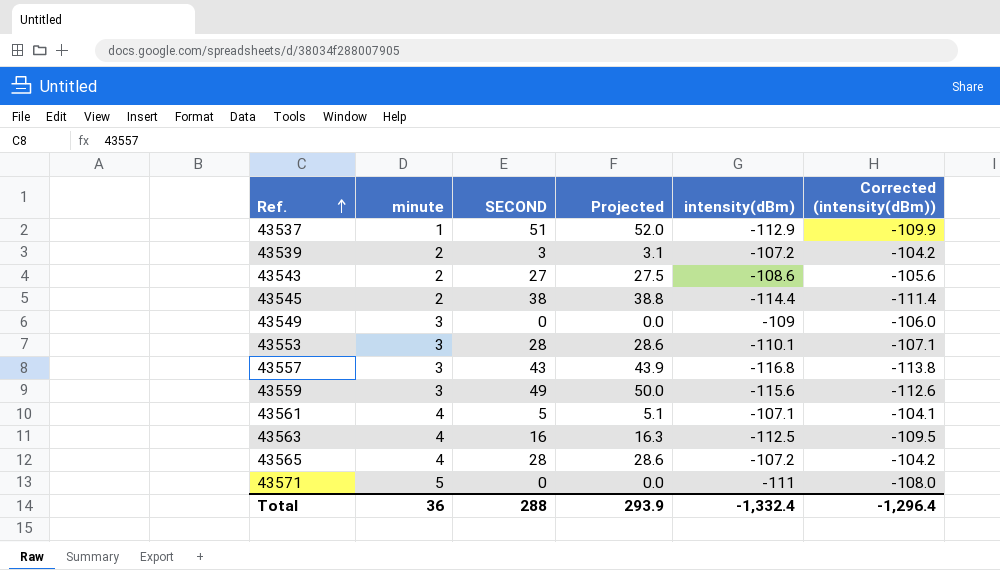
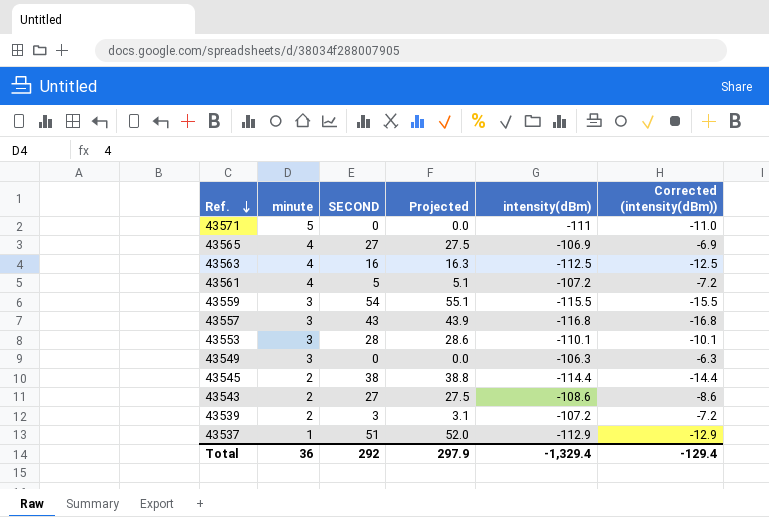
row order: Ref. ascending -> Ref. descending
column Corrected (intensity(dBm)) | formula: [intensity(dBm)] + 3 -> [intensity(dBm)] + 100
43565 | SECOND: 28 -> 27
43565 | Projected: 28.6 -> 27.5
43565 | intensity(dBm): -107.2 -> -106.9
43561 | intensity(dBm): -107.1 -> -107.2
43559 | SECOND: 49 -> 54
43559 | Projected: 50.0 -> 55.1
43559 | intensity(dBm): -115.6 -> -115.5
43549 | intensity(dBm): -109 -> -106.3
Total | SECOND: 288 -> 292
Total | Projected: 293.9 -> 297.9
Total | intensity(dBm): -1,332.4 -> -1,329.4
Total | Corrected (intensity(dBm)): -1,296.4 -> -129.4

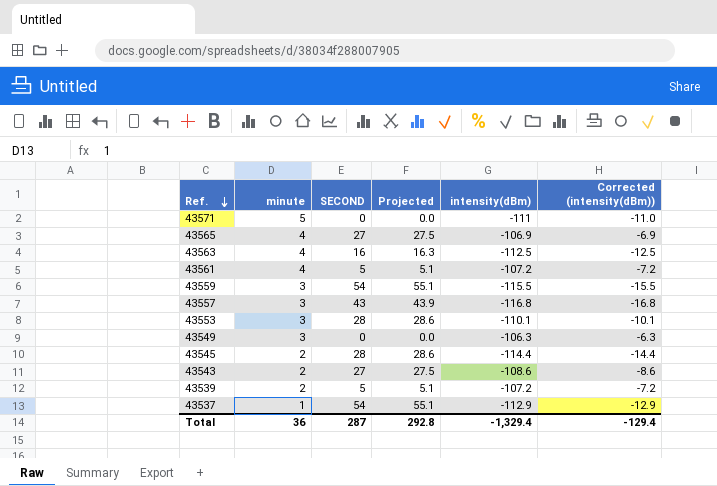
43545 | SECOND: 38 -> 28
43545 | Projected: 38.8 -> 28.6
43539 | SECOND: 3 -> 5
43539 | Projected: 3.1 -> 5.1
43537 | SECOND: 51 -> 54
43537 | Projected: 52.0 -> 55.1
Total | SECOND: 292 -> 287
Total | Projected: 297.9 -> 292.8

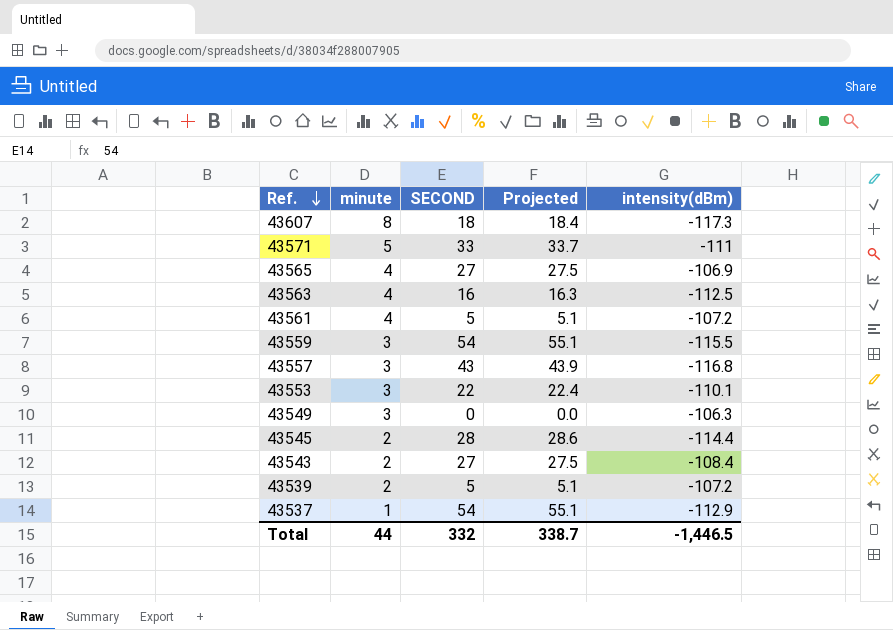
column Corrected (intensity(dBm)) | formula: [intensity(dBm)] + 100 -> none
row 43607: none -> 8 | 18 | 18.4 | -117.3
43571 | SECOND: 0 -> 33
43571 | Projected: 0.0 -> 33.7
43553 | SECOND: 28 -> 22
43553 | Projected: 28.6 -> 22.4
43543 | intensity(dBm): -108.6 -> -108.4
Total | minute: 36 -> 44
Total | SECOND: 287 -> 332
Total | Projected: 292.8 -> 338.7
Total | intensity(dBm): -1,329.4 -> -1,446.5

